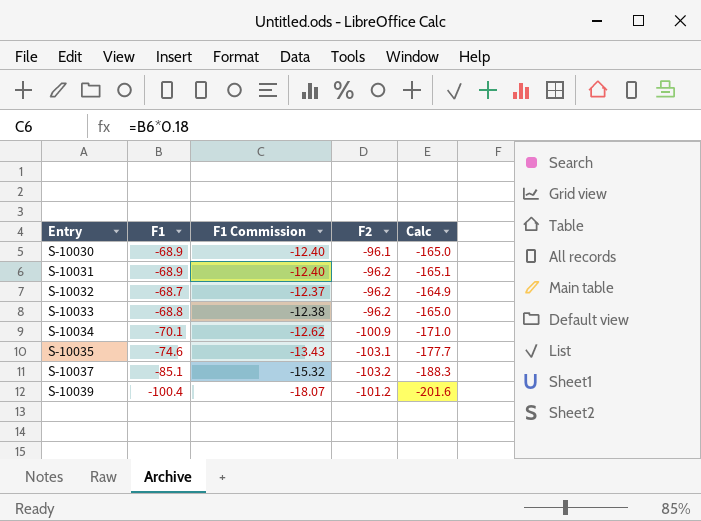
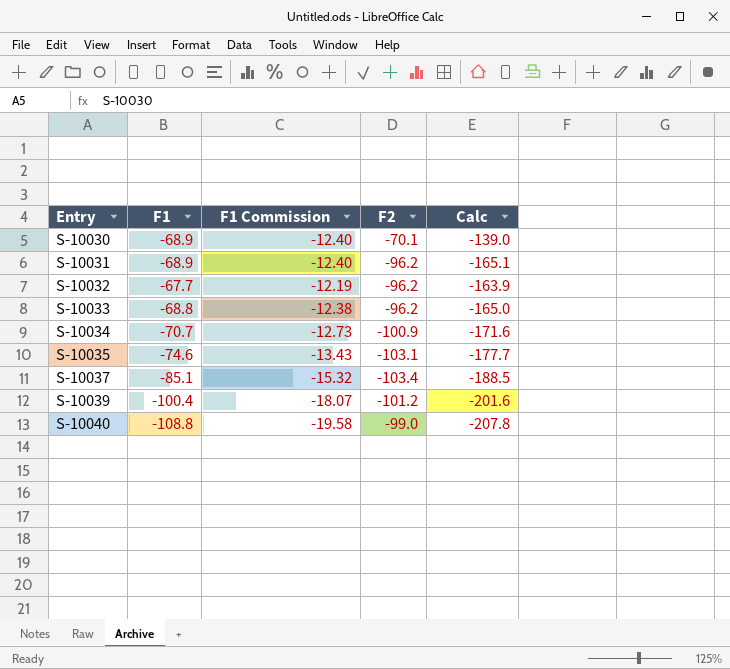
S-10030 | F2: -96.1 -> -70.1
S-10030 | Calc: -165.0 -> -139.0
S-10032 | F1: -68.7 -> -67.7
S-10032 | F1 Commission: -12.37 -> -12.19
S-10032 | Calc: -164.9 -> -163.9
S-10034 | F1: -70.1 -> -70.7
S-10034 | F1 Commission: -12.62 -> -12.73
S-10034 | Calc: -171.0 -> -171.6
S-10037 | F2: -103.2 -> -103.4
S-10037 | Calc: -188.3 -> -188.5
row S-10040: none -> -108.8 | -19.58 | -99.0 | -207.8

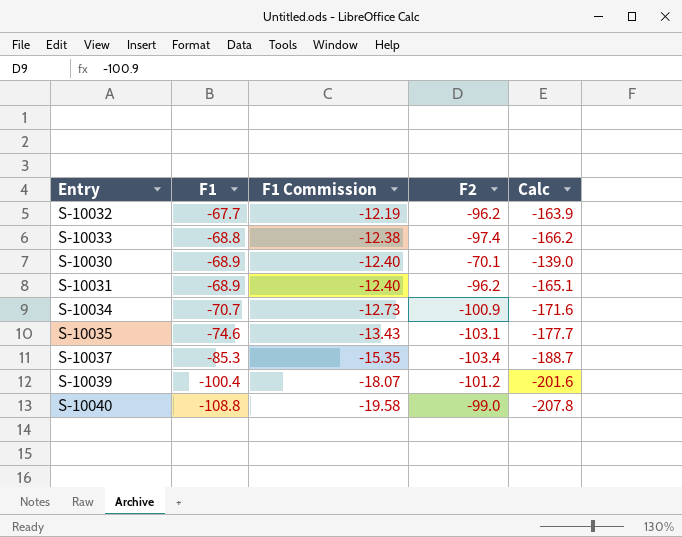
row order: Entry ascending -> F1 descending
S-10033 | F2: -96.2 -> -97.4
S-10033 | Calc: -165.0 -> -166.2
S-10037 | F1: -85.1 -> -85.3
S-10037 | F1 Commission: -15.32 -> -15.35
S-10037 | Calc: -188.5 -> -188.7

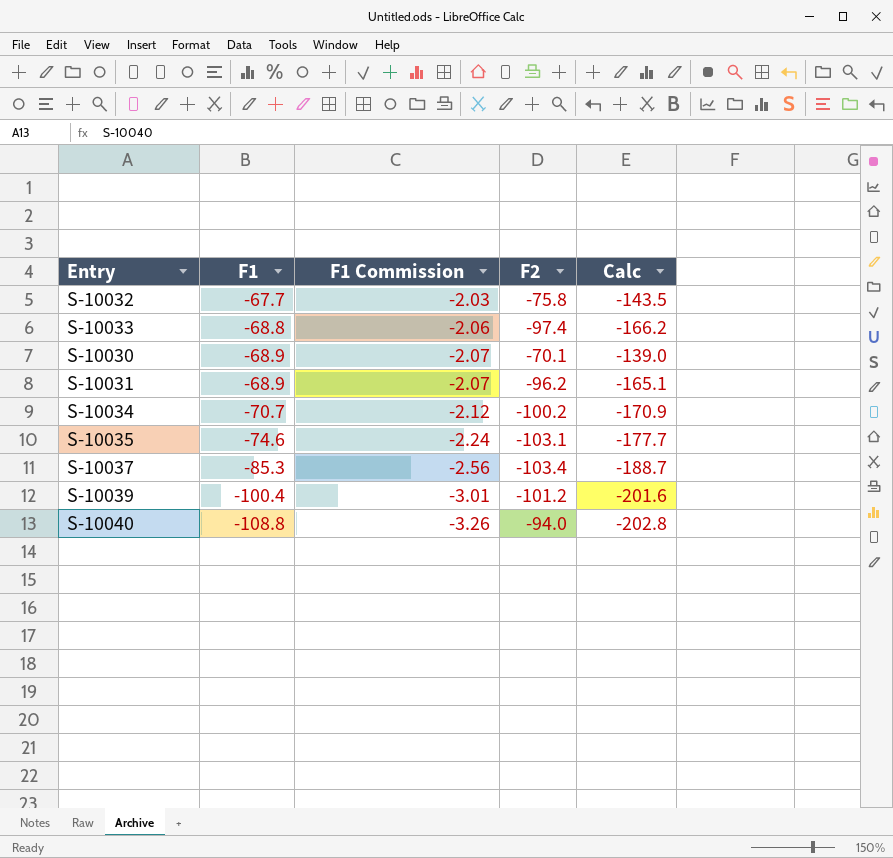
column F1 Commission | formula: [F1] * 0.18 -> [F1] * 0.03
S-10032 | F2: -96.2 -> -75.8
S-10032 | Calc: -163.9 -> -143.5
S-10034 | F2: -100.9 -> -100.2
S-10034 | Calc: -171.6 -> -170.9
S-10040 | F2: -99.0 -> -94.0
S-10040 | Calc: -207.8 -> -202.8

